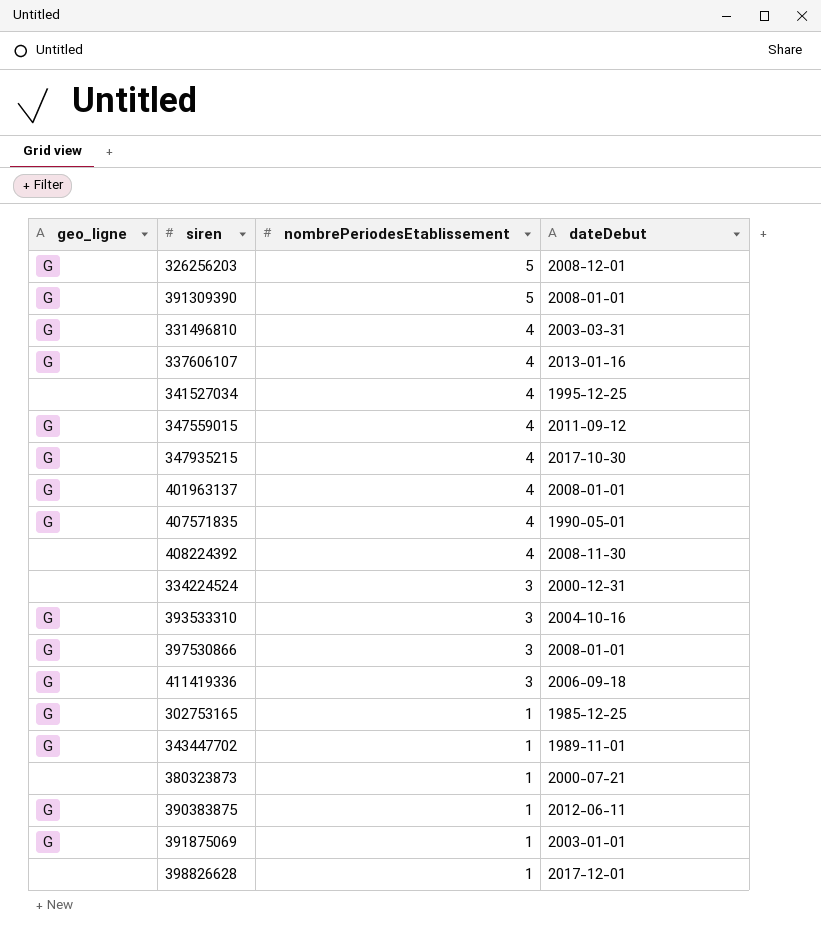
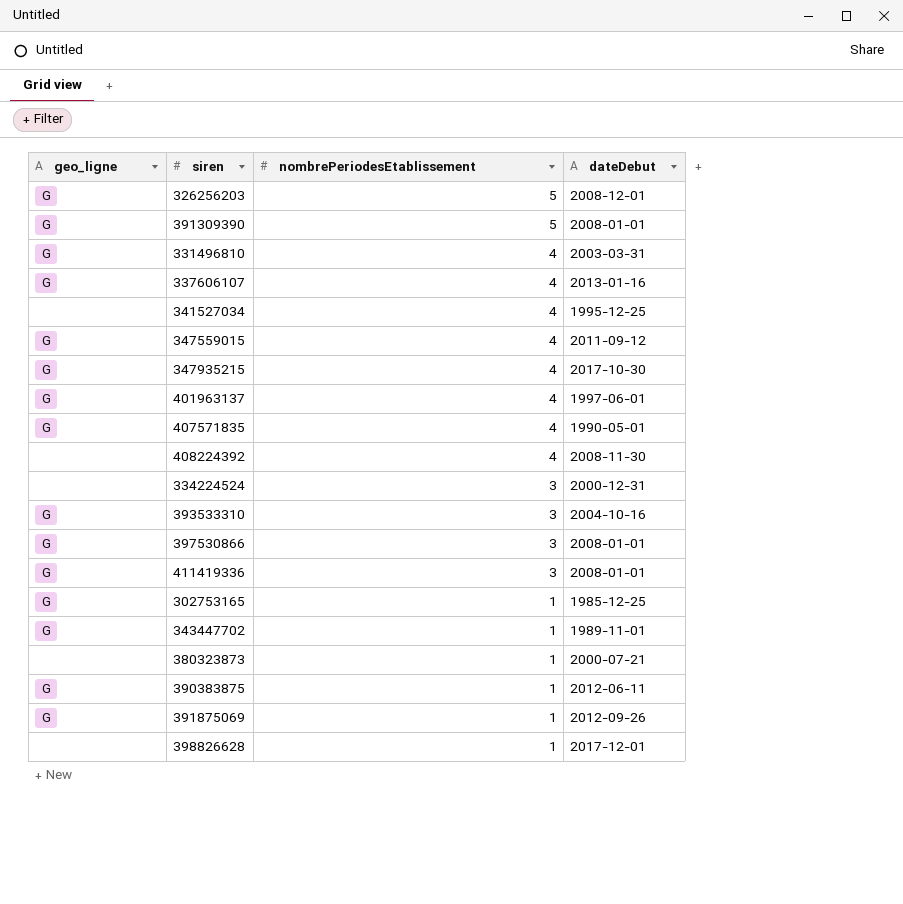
401963137 | dateDebut: 2008-01-01 -> 1997-06-01
411419336 | dateDebut: 2006-09-18 -> 2008-01-01
391875069 | dateDebut: 2003-01-01 -> 2012-09-26

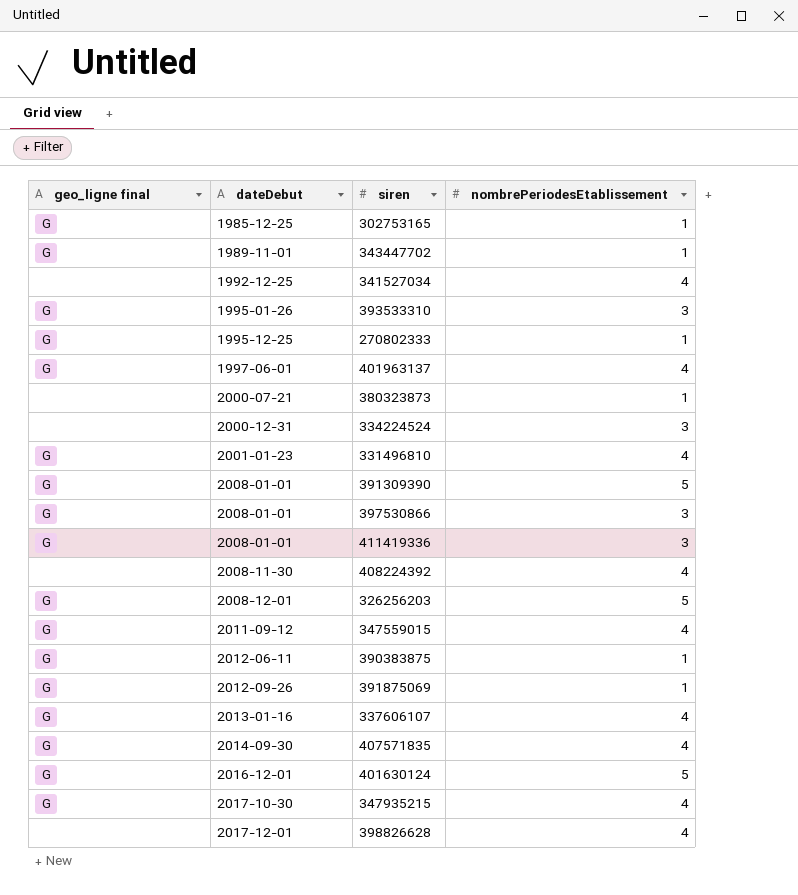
row order: nombrePeriodesEtablissement descending -> dateDebut ascending
column name: geo_ligne -> geo_ligne final
column dateDebut | position: 4 -> 2
341527034 | dateDebut: 1995-12-25 -> 1992-12-25
393533310 | dateDebut: 2004-10-16 -> 1995-01-26
row 270802333: none -> G | 1995-12-25 | 1
331496810 | dateDebut: 2003-03-31 -> 2001-01-23
407571835 | dateDebut: 1990-05-01 -> 2014-09-30
row 401630124: none -> G | 2016-12-01 | 5
398826628 | nombrePeriodesEtablissement: 1 -> 4

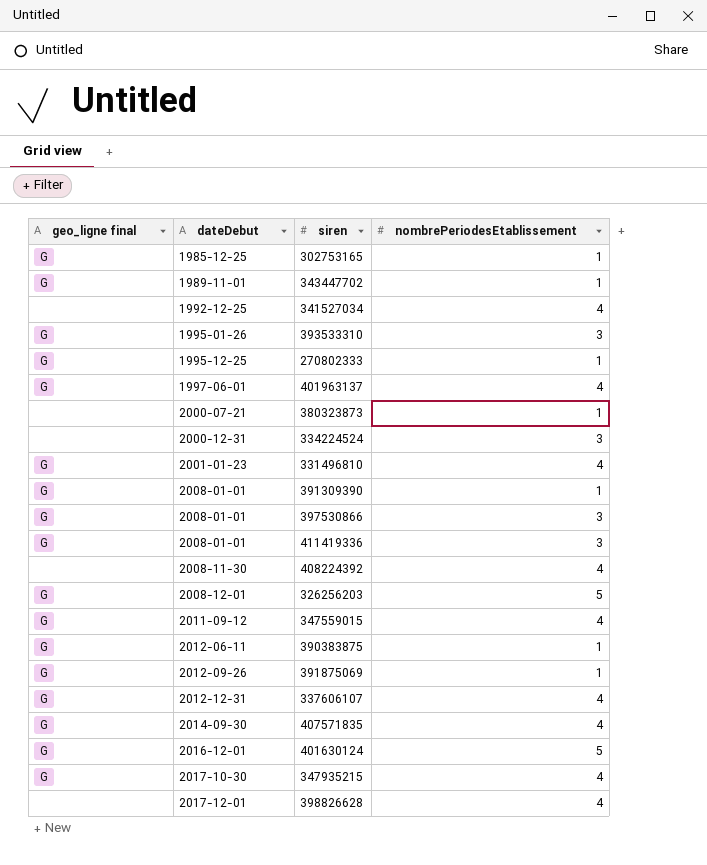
391309390 | nombrePeriodesEtablissement: 5 -> 1
337606107 | dateDebut: 2013-01-16 -> 2012-12-31

